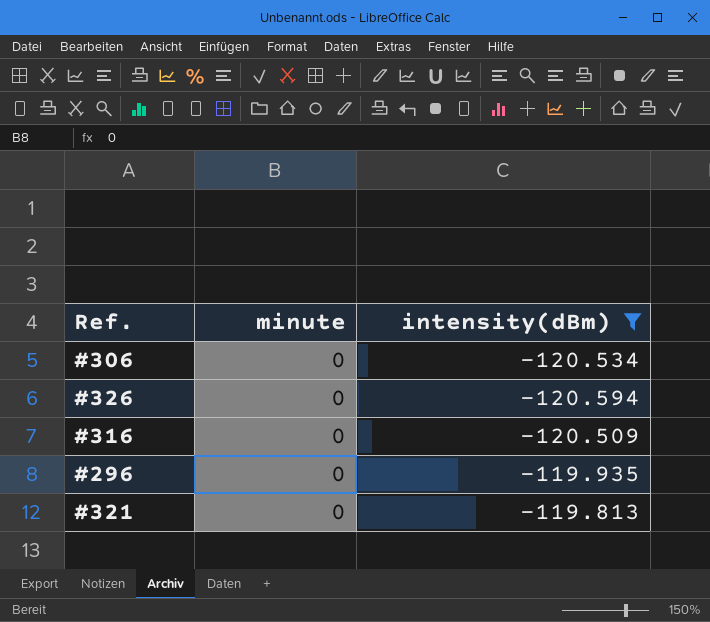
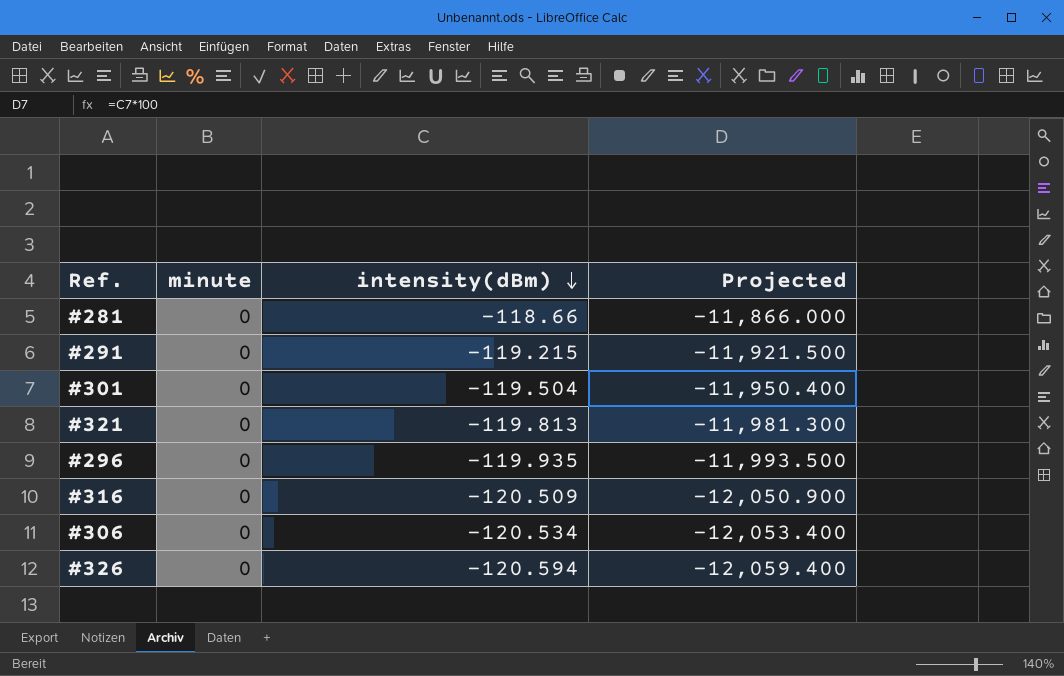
filter: intensity(dBm) <= -119.813 -> none
row order: none -> intensity(dBm) descending
column Projected | formula: none -> [intensity(dBm)] * 100

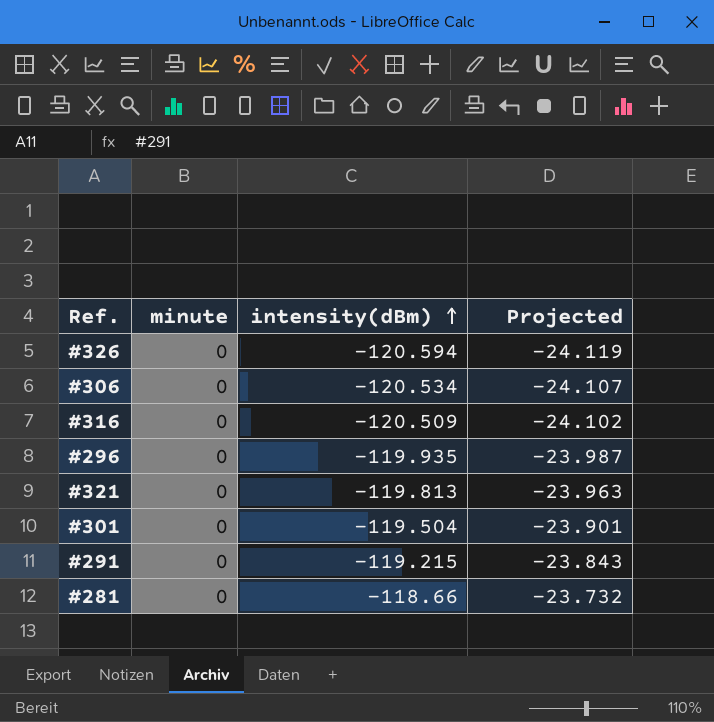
row order: intensity(dBm) descending -> intensity(dBm) ascending
column Projected | formula: [intensity(dBm)] * 100 -> [intensity(dBm)] * 0.2

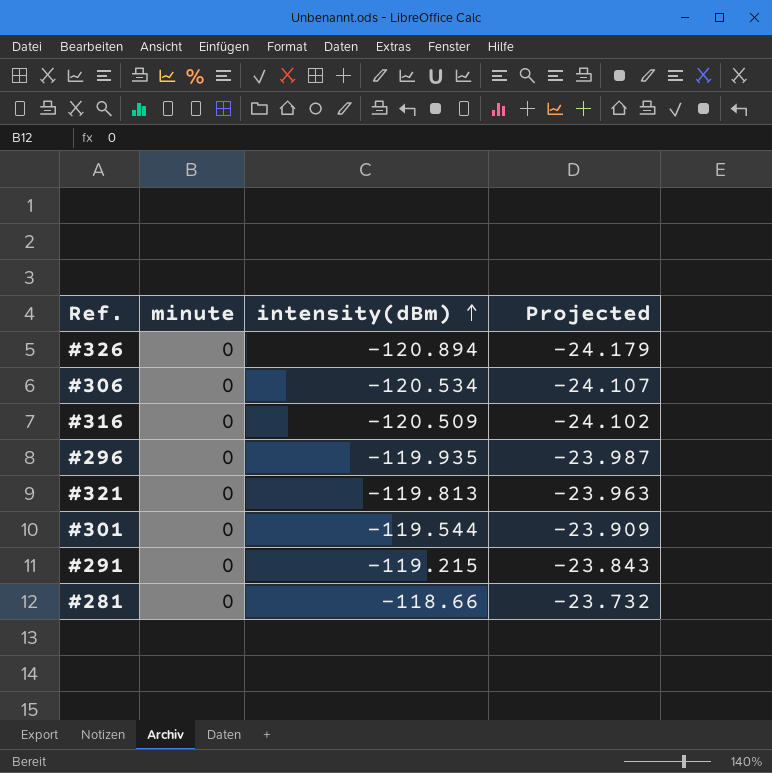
#326 | intensity(dBm): -120.594 -> -120.894
#326 | Projected: -24.119 -> -24.179
#301 | intensity(dBm): -119.504 -> -119.544
#301 | Projected: -23.901 -> -23.909

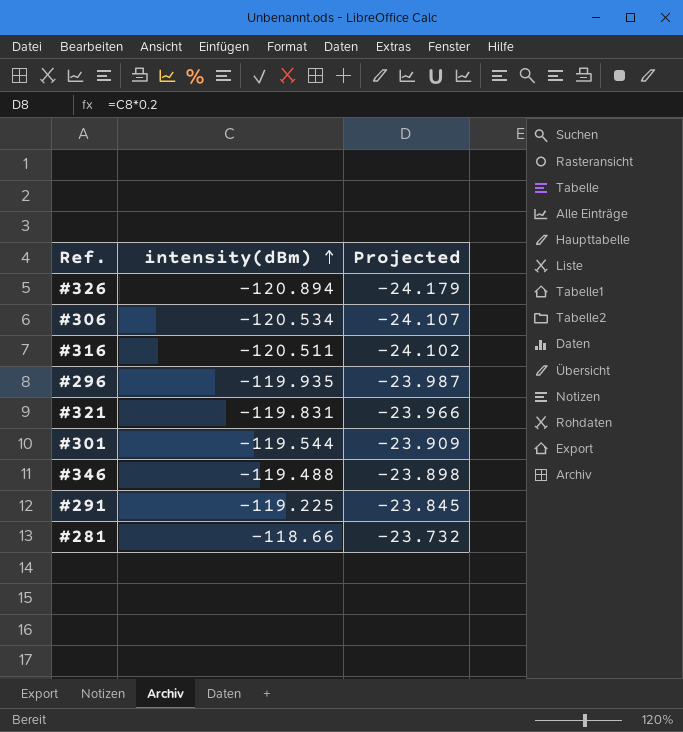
column minute | position: 2 -> none
#316 | intensity(dBm): -120.509 -> -120.511
#321 | intensity(dBm): -119.813 -> -119.831
#321 | Projected: -23.963 -> -23.966
row #346: none -> -119.488 | -23.898
#291 | intensity(dBm): -119.215 -> -119.225
#291 | Projected: -23.843 -> -23.845

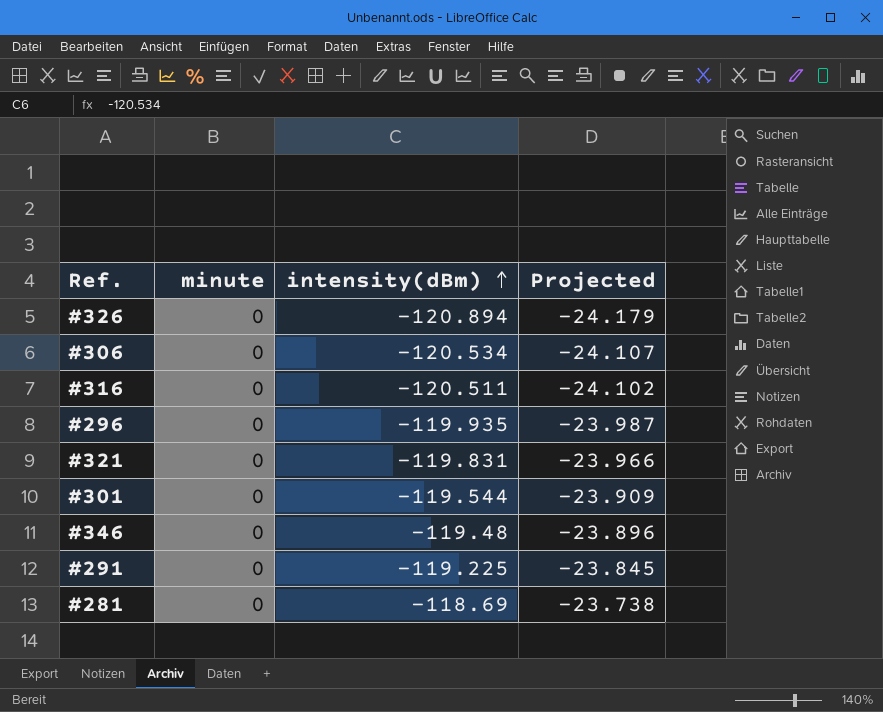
column minute | position: none -> 2
#346 | intensity(dBm): -119.488 -> -119.48
#346 | Projected: -23.898 -> -23.896
#281 | intensity(dBm): -118.66 -> -118.69
#281 | Projected: -23.732 -> -23.738

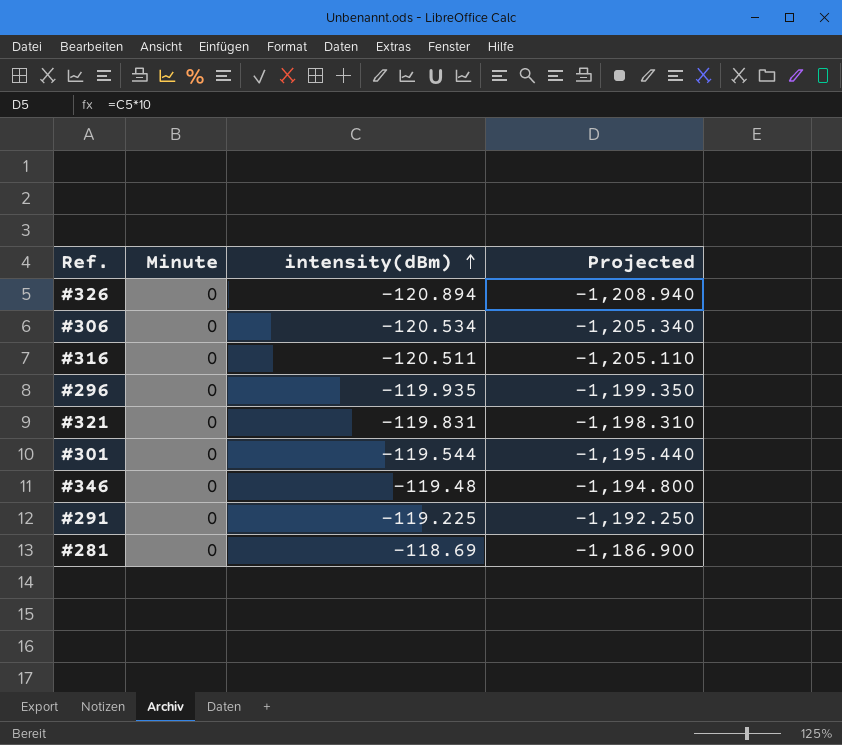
column name: minute -> Minute
column Projected | formula: [intensity(dBm)] * 0.2 -> [intensity(dBm)] * 10

